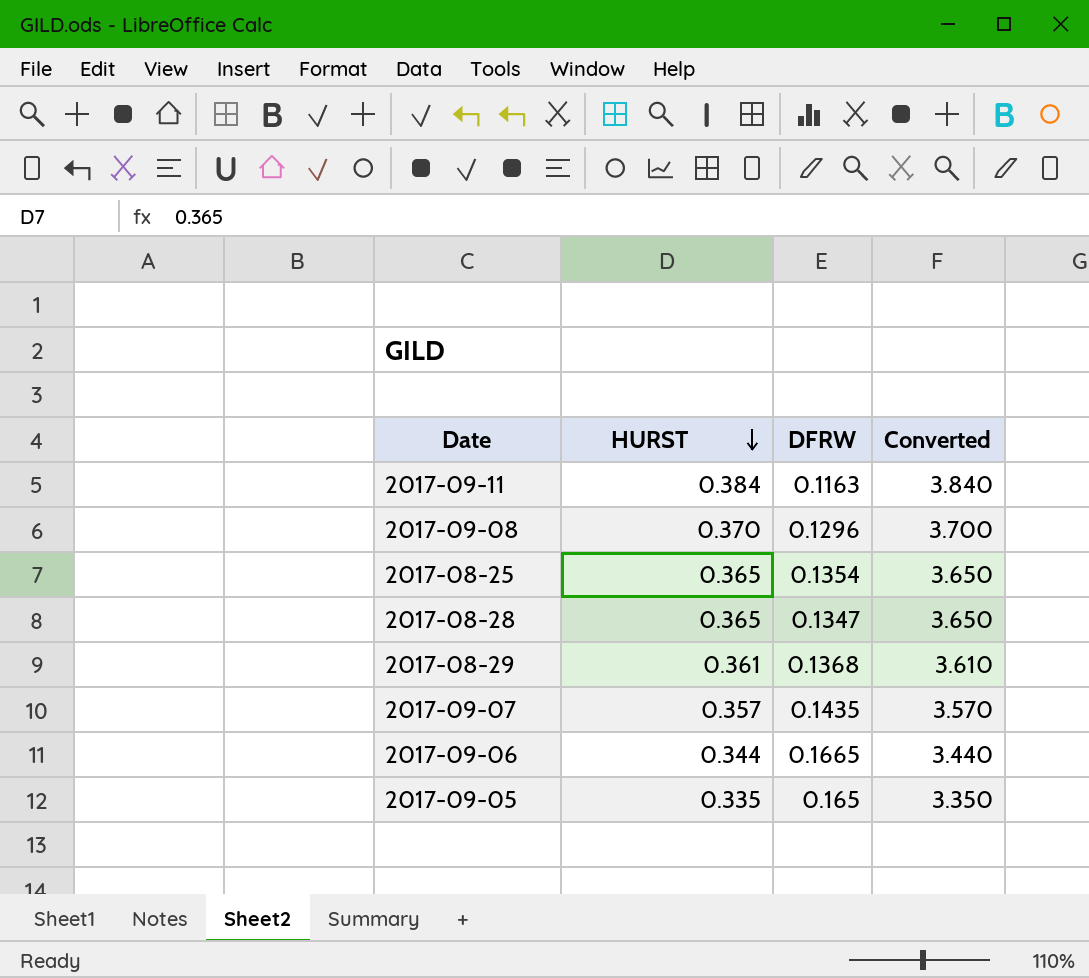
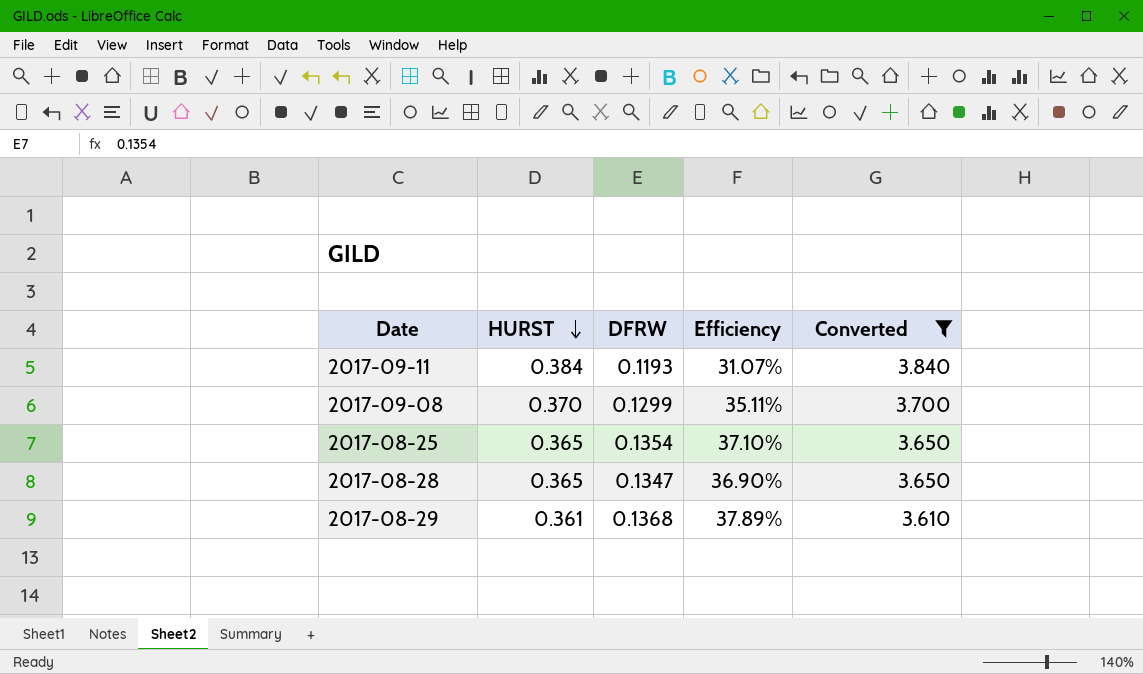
filter: none -> Converted >= 3.610
column Efficiency | formula: none -> [DFRW] / [HURST]
2017-09-11 | DFRW: 0.1163 -> 0.1193
2017-09-08 | DFRW: 0.1296 -> 0.1299

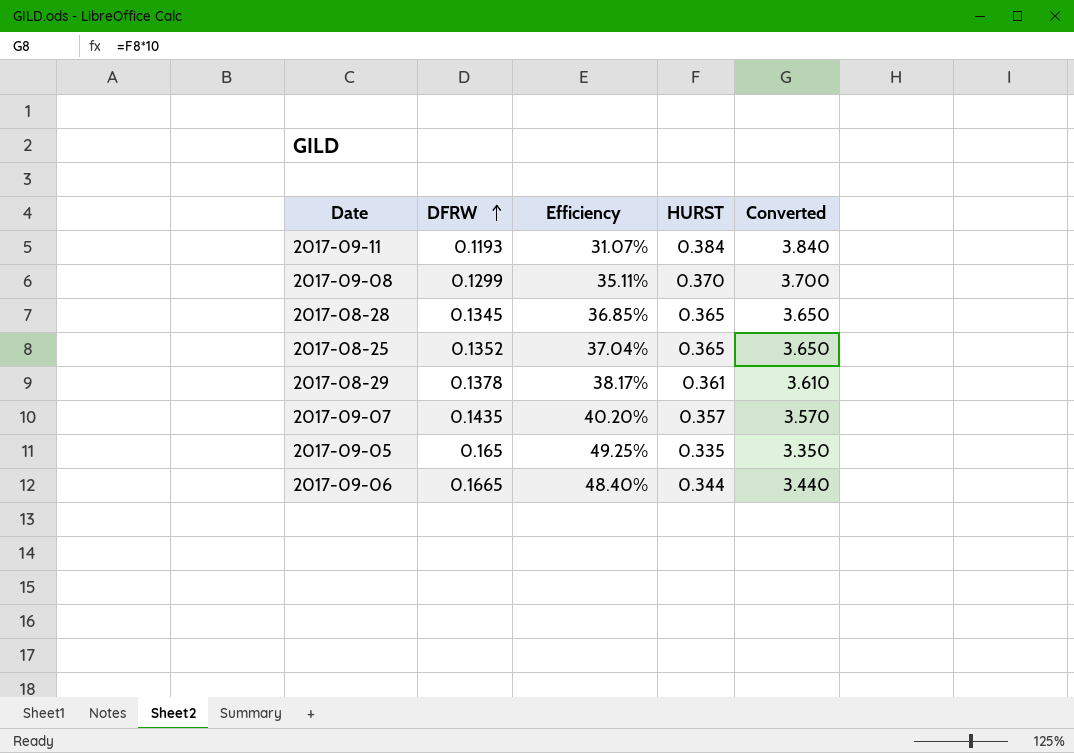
filter: Converted >= 3.610 -> none
row order: HURST descending -> DFRW ascending
column HURST | position: 2 -> 4
2017-08-28 | DFRW: 0.1347 -> 0.1345
2017-08-28 | Efficiency: 36.90% -> 36.85%
2017-08-25 | DFRW: 0.1354 -> 0.1352
2017-08-25 | Efficiency: 37.10% -> 37.04%
2017-08-29 | DFRW: 0.1368 -> 0.1378
2017-08-29 | Efficiency: 37.89% -> 38.17%

